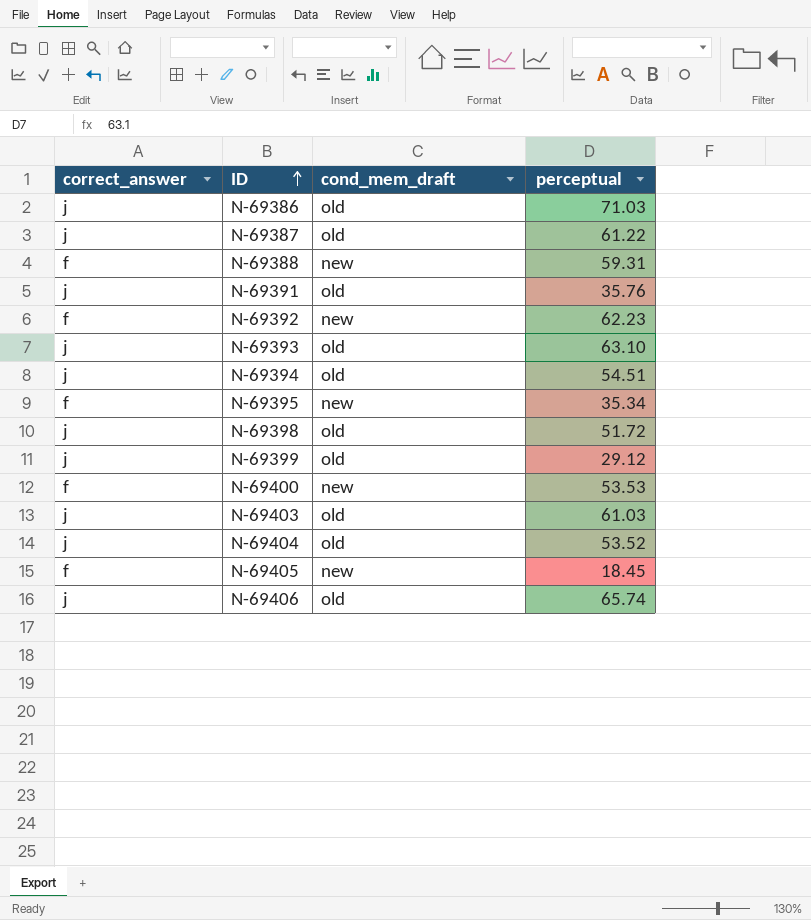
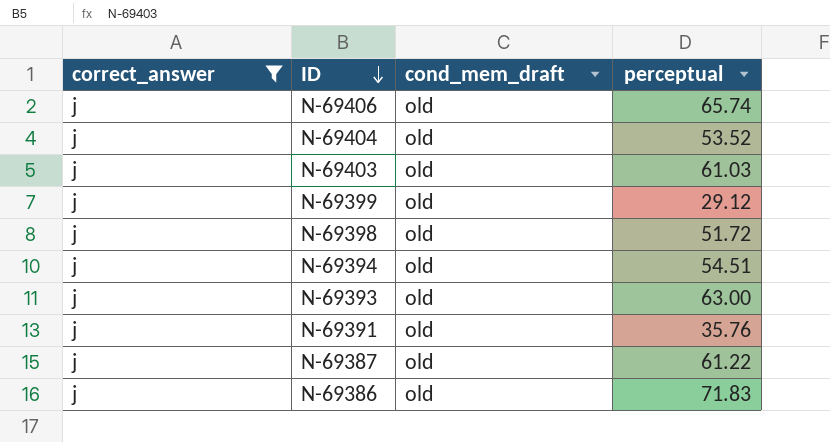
filter: none -> correct_answer = j
row order: ID ascending -> ID descending
N-69393 | perceptual: 63.10 -> 63.00
N-69386 | perceptual: 71.03 -> 71.83

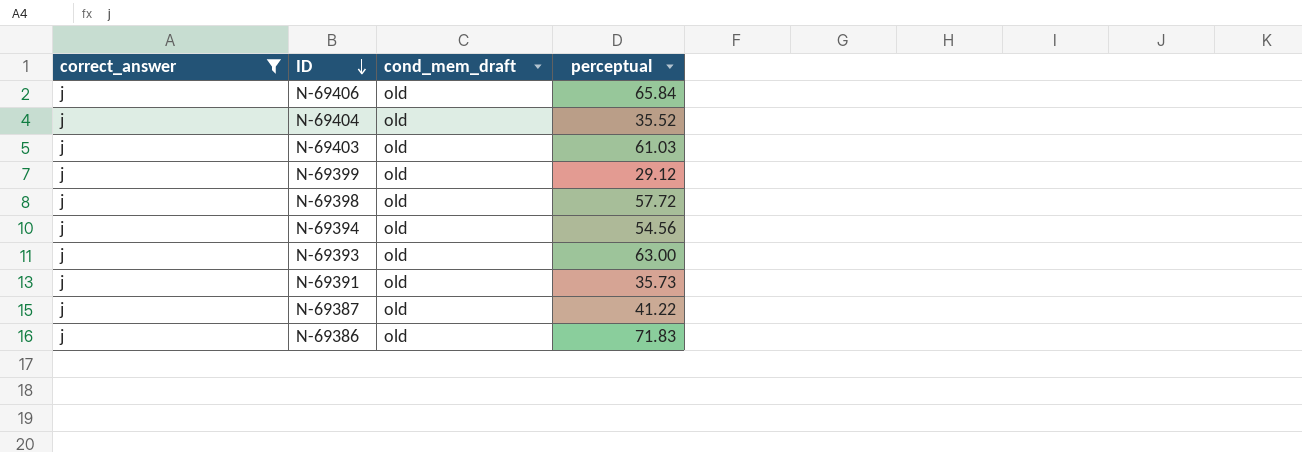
N-69406 | perceptual: 65.74 -> 65.84
N-69404 | perceptual: 53.52 -> 35.52
N-69398 | perceptual: 51.72 -> 57.72
N-69394 | perceptual: 54.51 -> 54.56
N-69391 | perceptual: 35.76 -> 35.73
N-69387 | perceptual: 61.22 -> 41.22

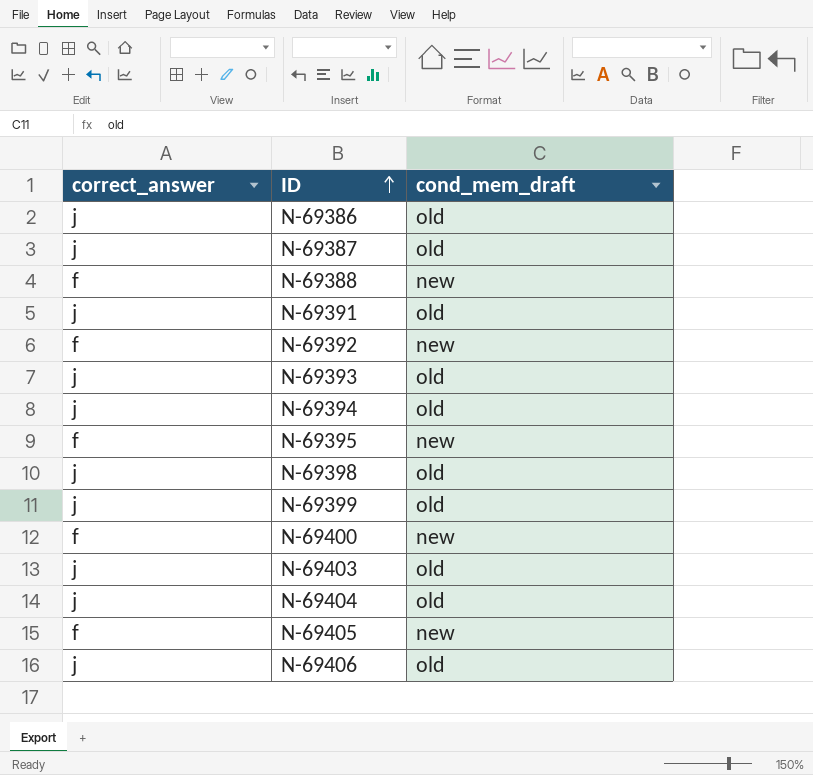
filter: correct_answer = j -> none
row order: ID descending -> ID ascending
column perceptual | position: 4 -> none

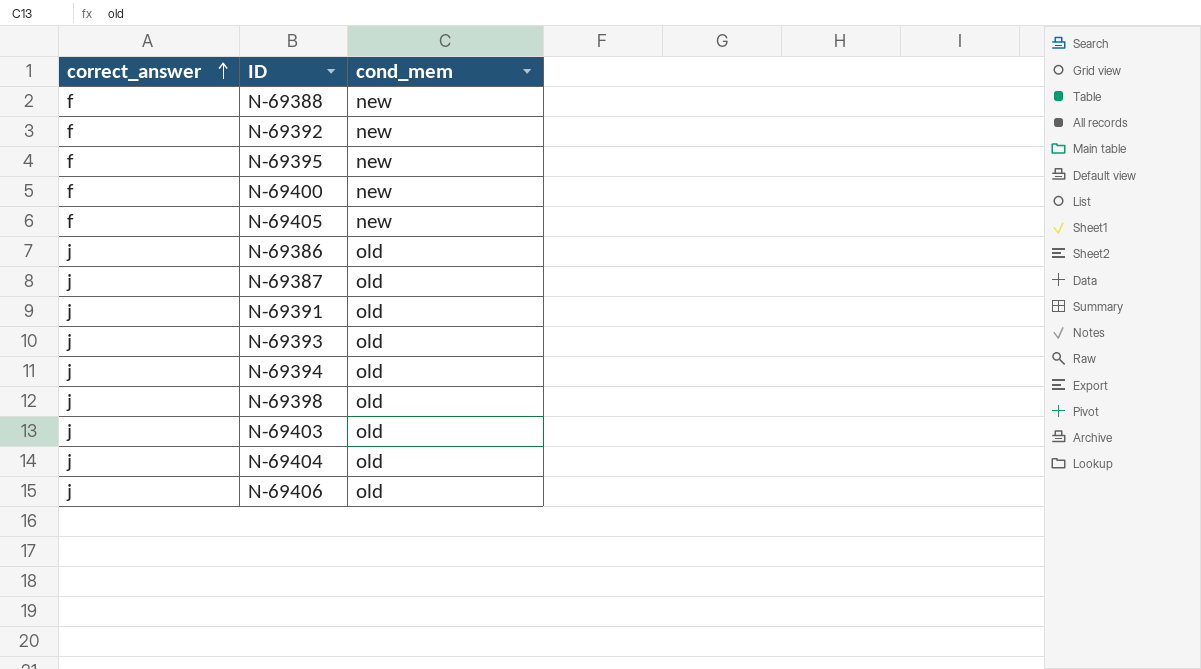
row order: ID ascending -> correct_answer ascending
column name: cond_mem_draft -> cond_mem
row N-69399: j | old -> none

